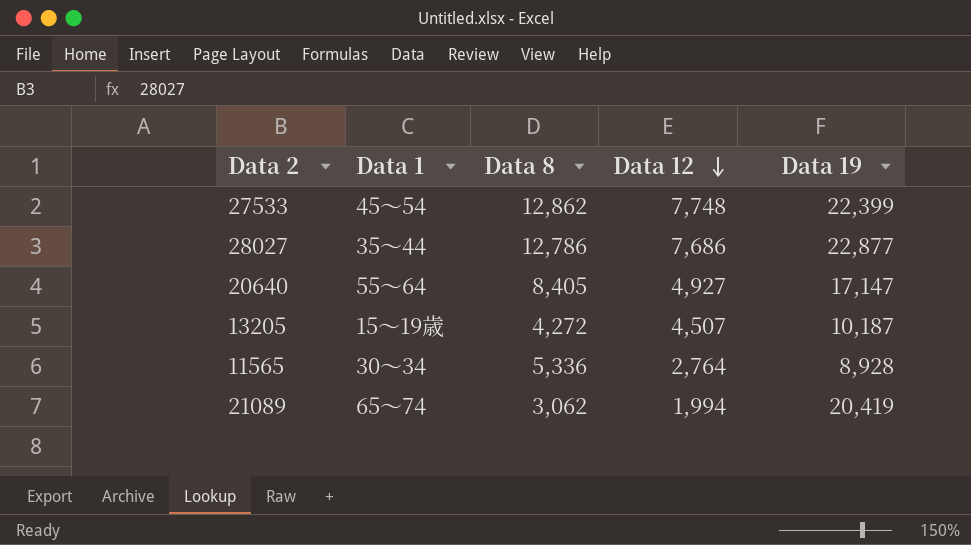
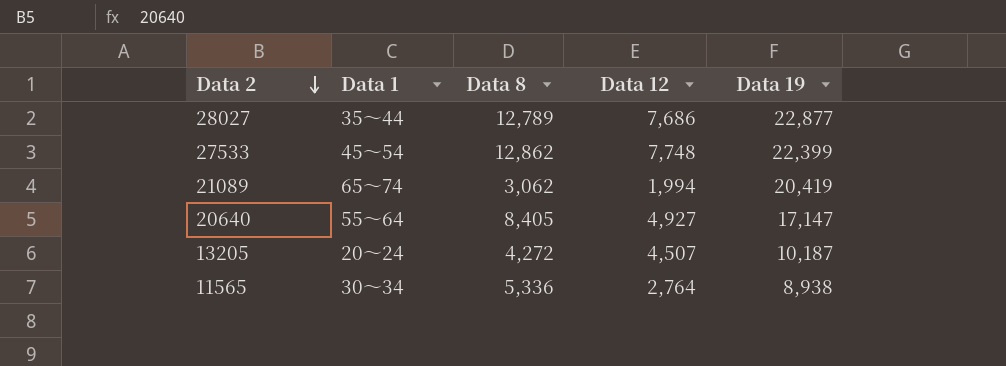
row order: Data 12 descending -> Data 2 descending
28027 | Data 8: 12,786 -> 12,789
13205 | Data 1: 15～19歳 -> 20～24
11565 | Data 19: 8,928 -> 8,938

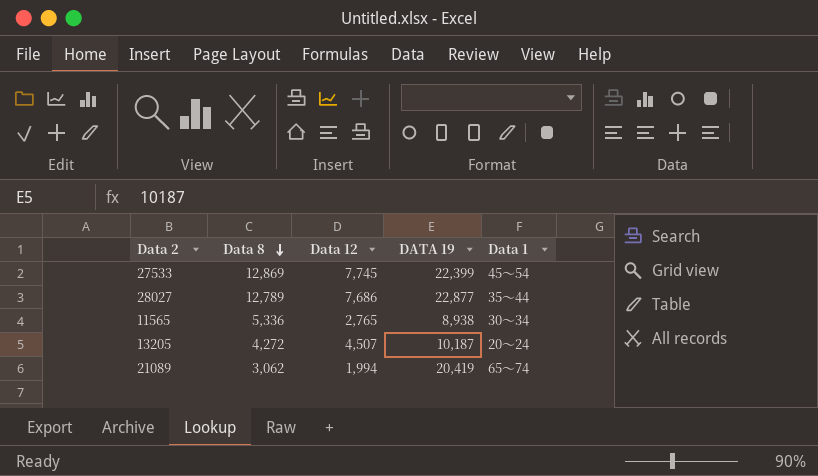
row order: Data 2 descending -> Data 8 descending
column name: Data 19 -> DATA 19
column Data 1 | position: 2 -> 5
row 20640: 55～64 | 8,405 | 4,927 | 17,147 -> none
27533 | Data 8: 12,862 -> 12,869
27533 | Data 12: 7,748 -> 7,745
11565 | Data 12: 2,764 -> 2,765

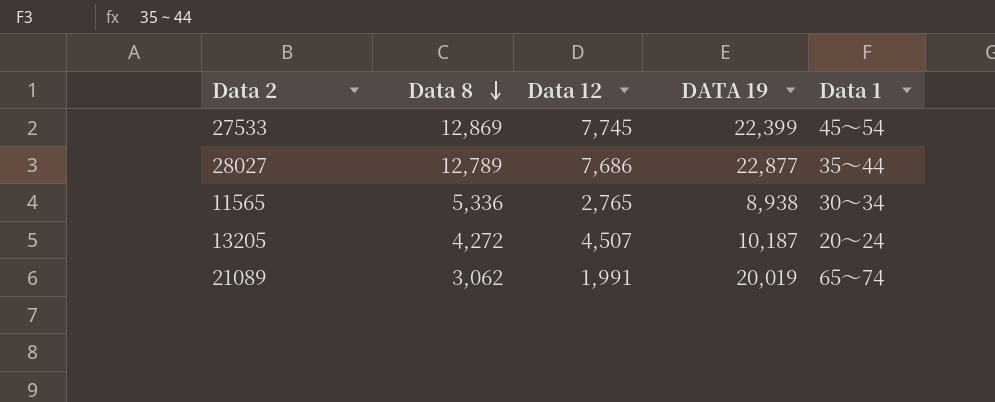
21089 | Data 12: 1,994 -> 1,991
21089 | DATA 19: 20,419 -> 20,019

